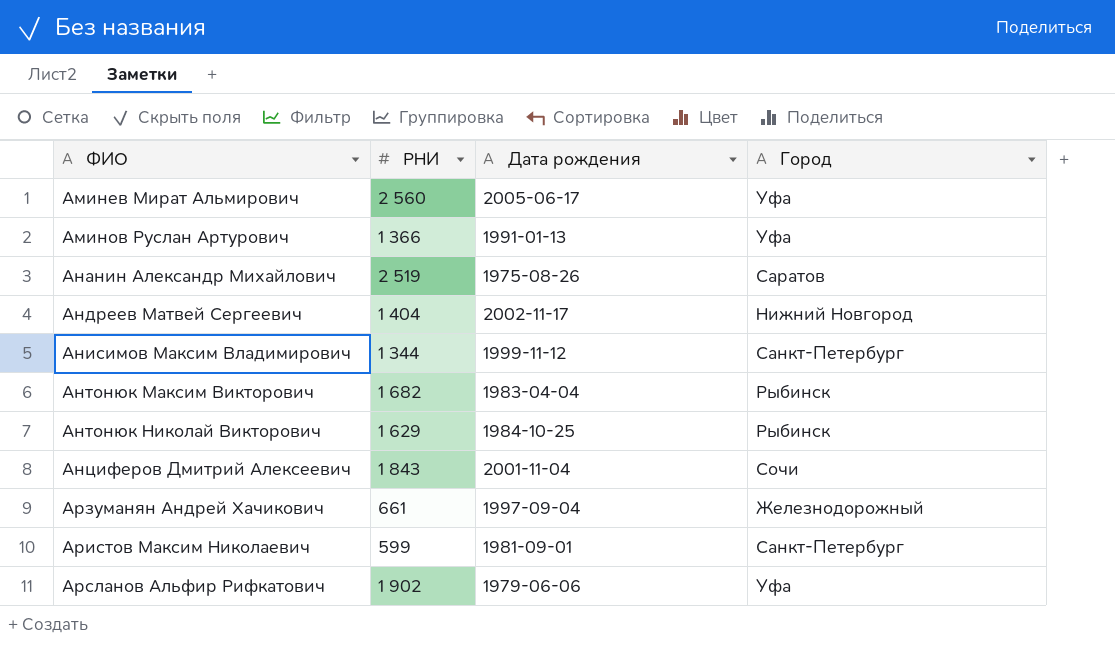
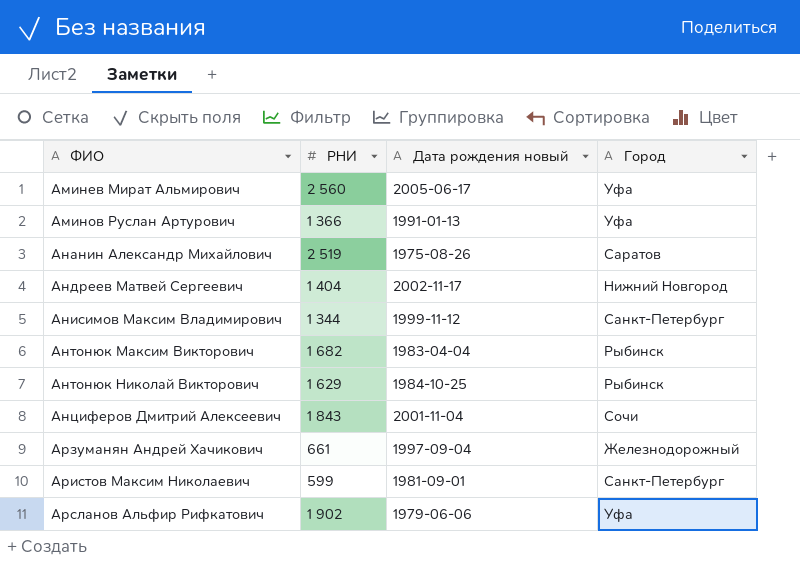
column name: Дата рождения -> Дата рождения новый

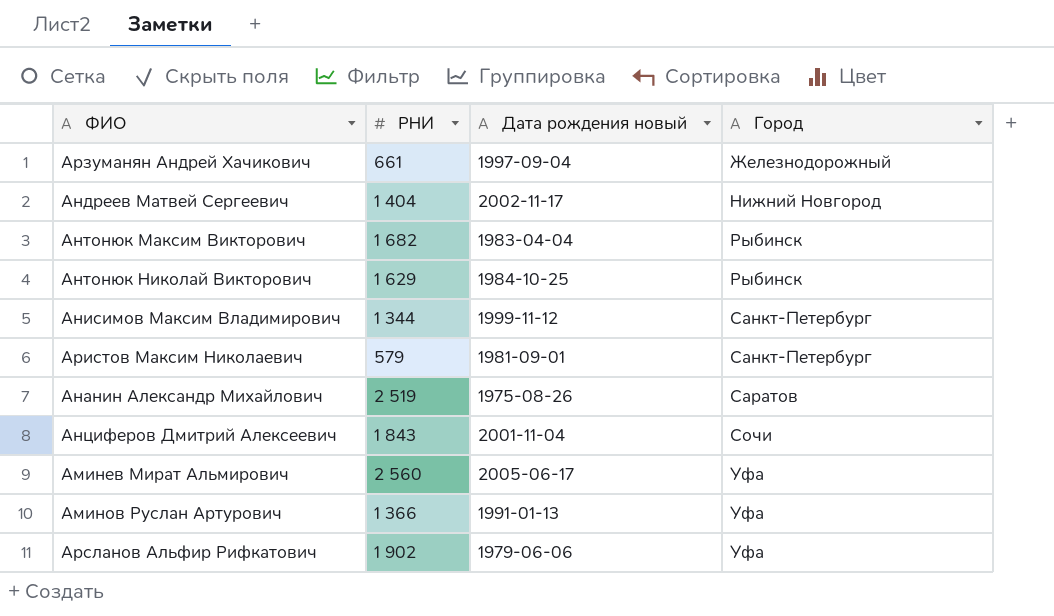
row order: ФИО ascending -> Город ascending
Аристов Максим Николаевич | РНИ: 599 -> 579

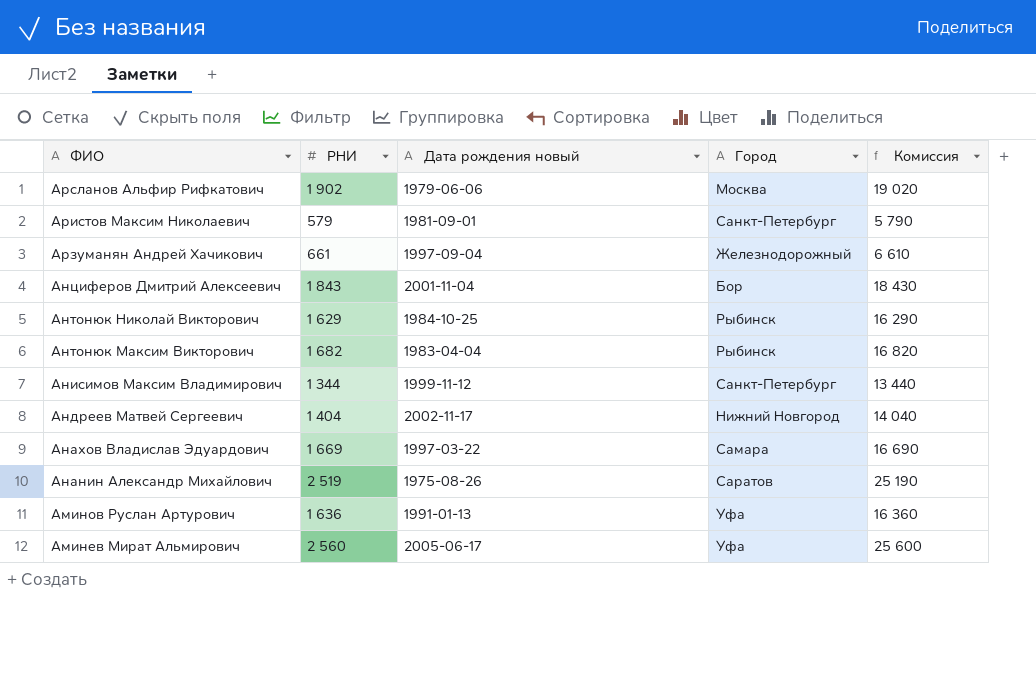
row order: Город ascending -> ФИО descending
column Комиссия | formula: none -> [РНИ] * 10
Арсланов Альфир Рифкатович | Город: Уфа -> Москва
Анциферов Дмитрий Алексеевич | Город: Сочи -> Бор
row Анахов Владислав Эдуардович: none -> 1 669 | 1997-03-22 | Самара | 16 690
Аминов Руслан Артурович | РНИ: 1 366 -> 1 636

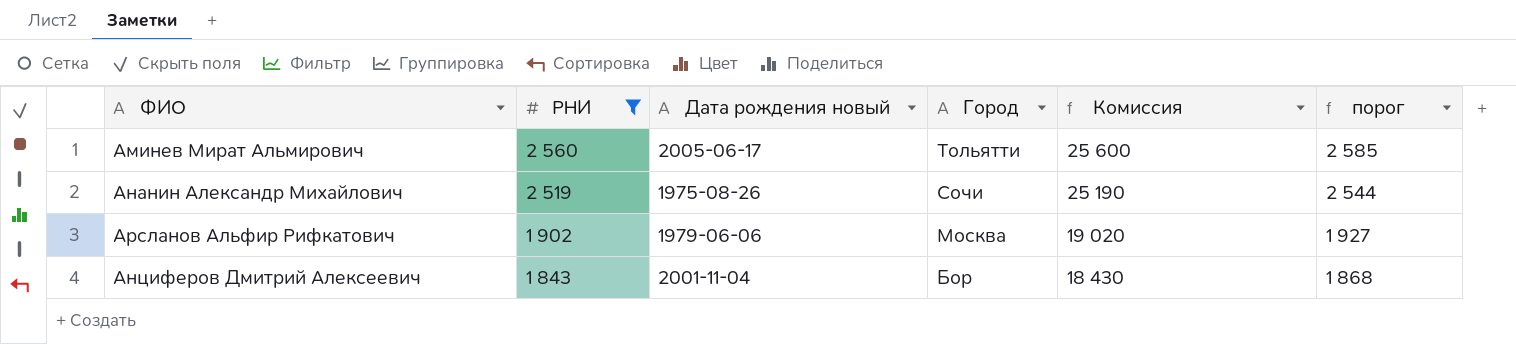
filter: none -> РНИ >= 1 843
row order: ФИО descending -> РНИ descending
column порог | formula: none -> [РНИ] + 25
Аминев Мират Альмирович | Город: Уфа -> Тольятти
Ананин Александр Михайлович | Город: Саратов -> Сочи

